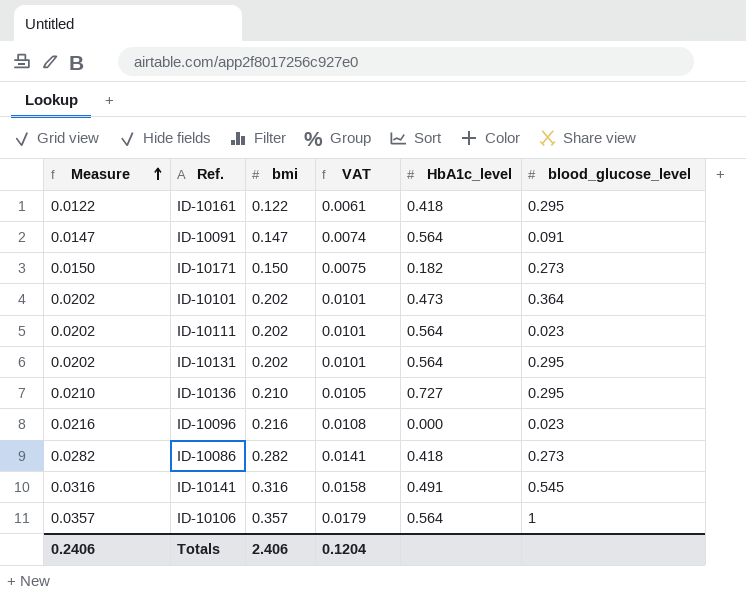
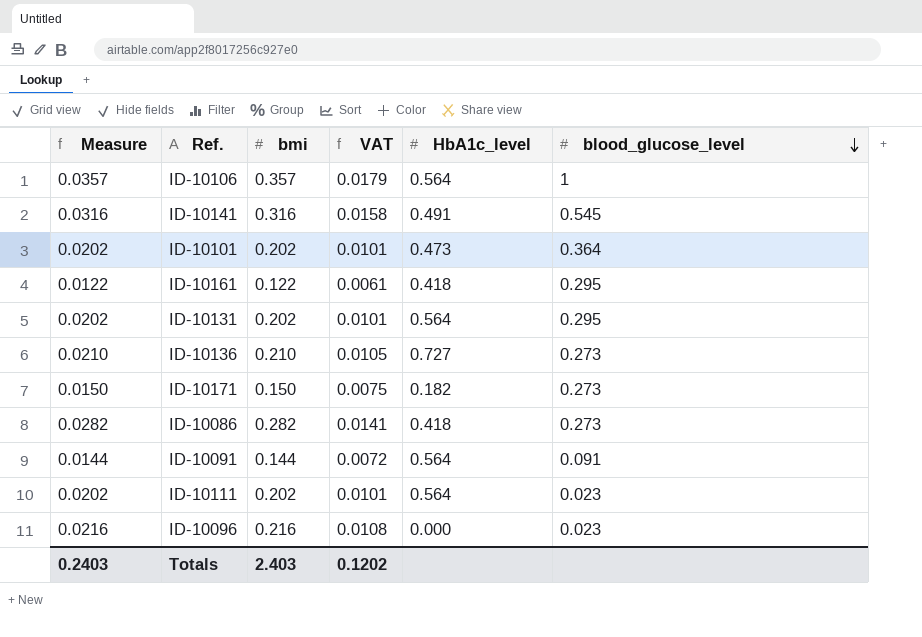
row order: Measure ascending -> blood_glucose_level descending
ID-10136 | blood_glucose_level: 0.295 -> 0.273
ID-10091 | Measure: 0.0147 -> 0.0144
ID-10091 | bmi: 0.147 -> 0.144
ID-10091 | VAT: 0.0074 -> 0.0072
Totals | Measure: 0.2406 -> 0.2403
Totals | bmi: 2.406 -> 2.403
Totals | VAT: 0.1204 -> 0.1202

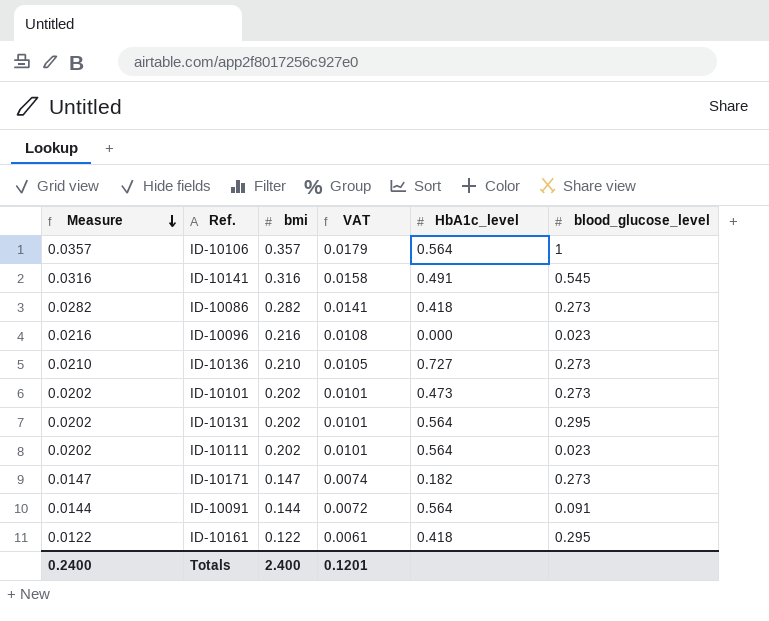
row order: blood_glucose_level descending -> Measure descending
ID-10101 | blood_glucose_level: 0.364 -> 0.273
ID-10171 | Measure: 0.0150 -> 0.0147
ID-10171 | bmi: 0.150 -> 0.147
ID-10171 | VAT: 0.0075 -> 0.0074
Totals | Measure: 0.2403 -> 0.2400
Totals | bmi: 2.403 -> 2.400
Totals | VAT: 0.1202 -> 0.1201

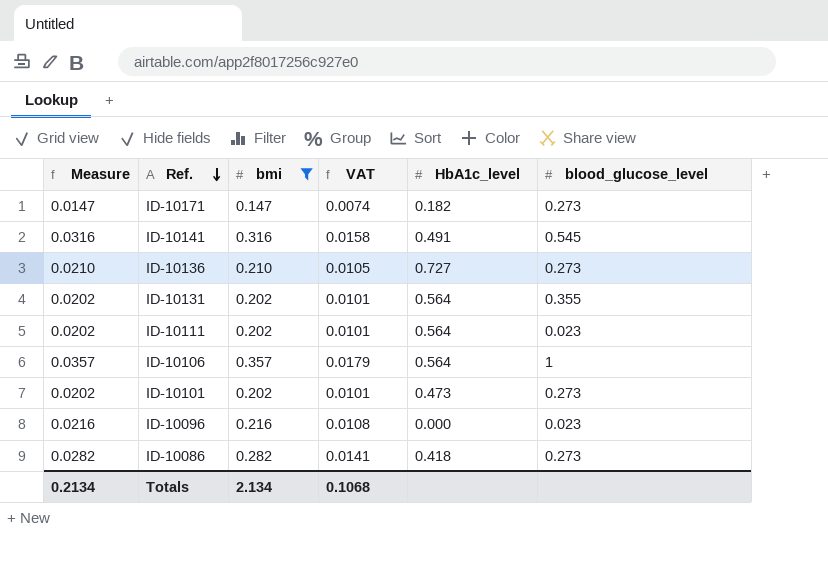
filter: none -> bmi >= 0.147
row order: Measure descending -> Ref. descending
ID-10131 | blood_glucose_level: 0.295 -> 0.355
Totals | Measure: 0.2400 -> 0.2134
Totals | bmi: 2.400 -> 2.134
Totals | VAT: 0.1201 -> 0.1068

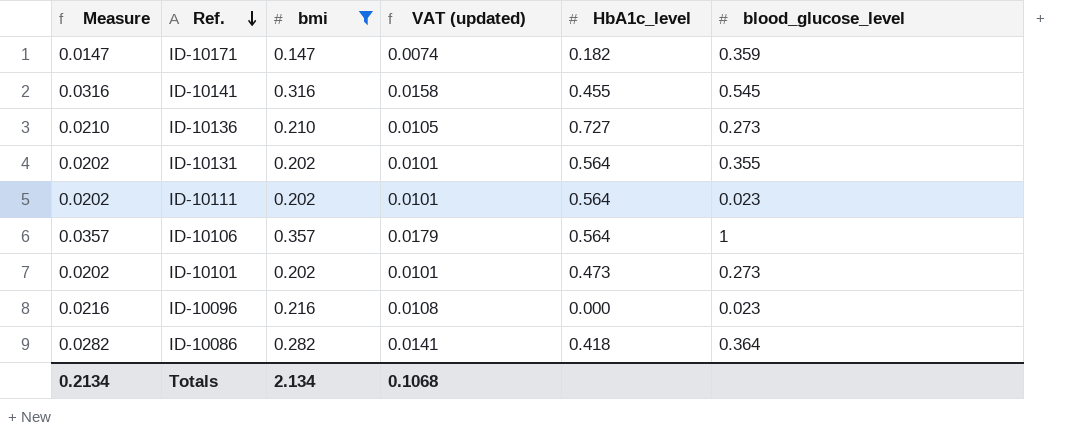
column name: VAT -> VAT (updated)
ID-10171 | blood_glucose_level: 0.273 -> 0.359
ID-10141 | HbA1c_level: 0.491 -> 0.455
ID-10086 | blood_glucose_level: 0.273 -> 0.364

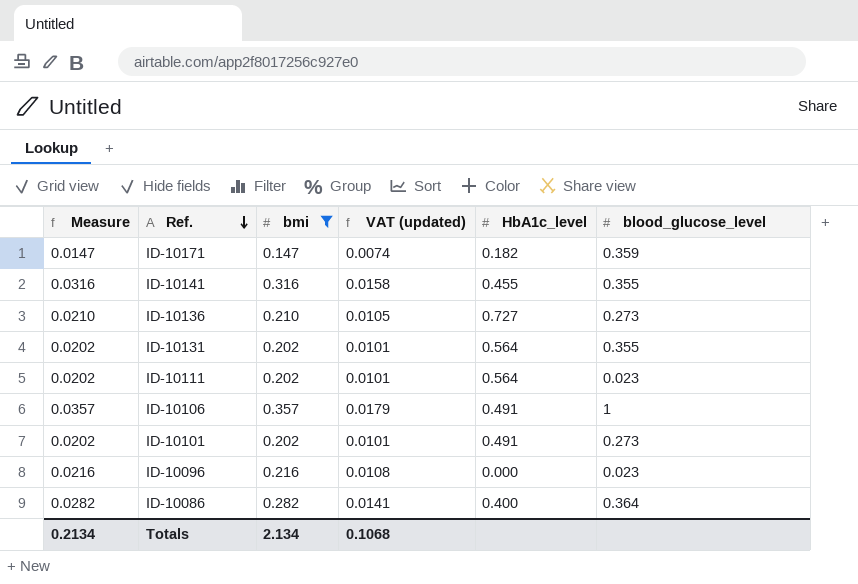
ID-10141 | blood_glucose_level: 0.545 -> 0.355
ID-10106 | HbA1c_level: 0.564 -> 0.491
ID-10101 | HbA1c_level: 0.473 -> 0.491
ID-10086 | HbA1c_level: 0.418 -> 0.400

